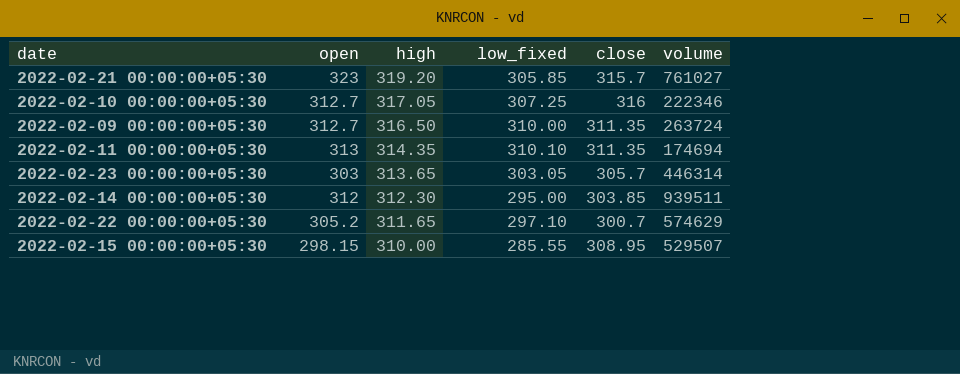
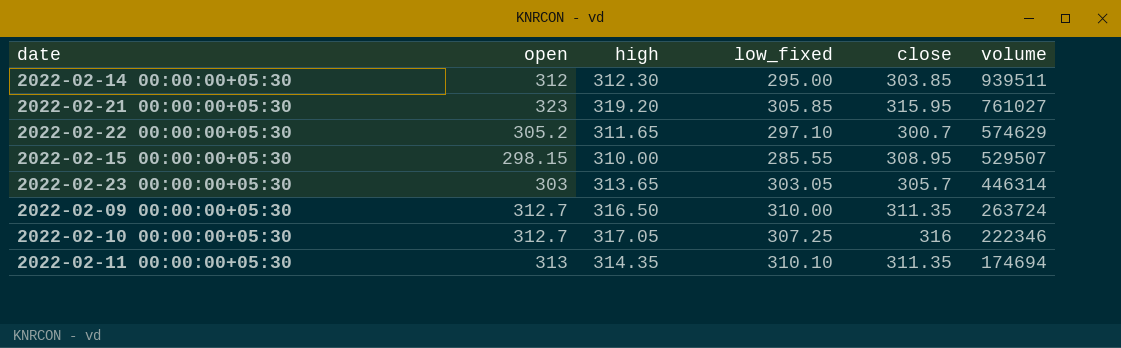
row order: high descending -> volume descending
2022-02-21 00:00:00+05:30 | close: 315.7 -> 315.95

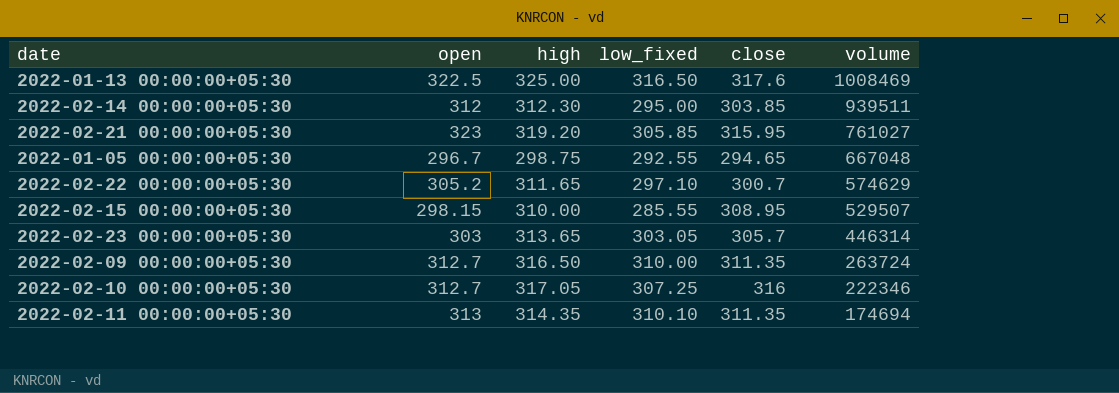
row 2022-01-13 00:00:00+05:30: none -> 322.5 | 325.00 | 316.50 | 317.6 | 1008469
row 2022-01-05 00:00:00+05:30: none -> 296.7 | 298.75 | 292.55 | 294.65 | 667048

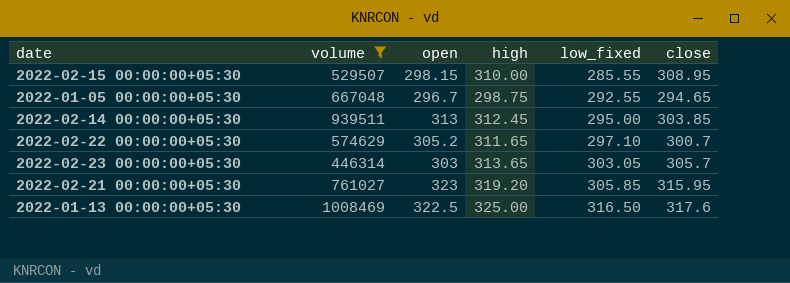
filter: none -> volume >= 446314
row order: volume descending -> low_fixed ascending
column volume | position: 6 -> 2
2022-02-14 00:00:00+05:30 | open: 312 -> 313
2022-02-14 00:00:00+05:30 | high: 312.30 -> 312.45

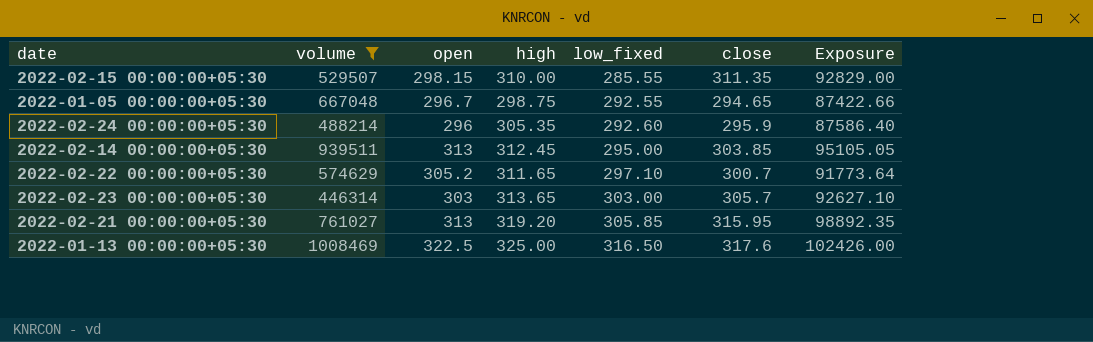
column Exposure | formula: none -> [open] * [close]
2022-02-15 00:00:00+05:30 | close: 308.95 -> 311.35
row 2022-02-24 00:00:00+05:30: none -> 488214 | 296 | 305.35 | 292.60 | 295.9 | 87586.40
2022-02-23 00:00:00+05:30 | low_fixed: 303.05 -> 303.00
2022-02-21 00:00:00+05:30 | open: 323 -> 313

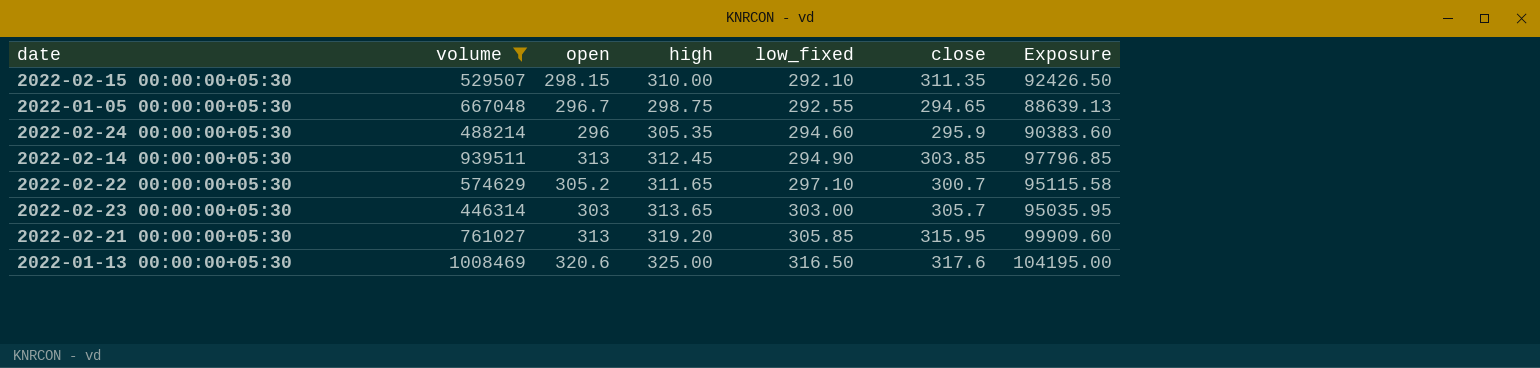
column Exposure | formula: [open] * [close] -> [open] * [high]
2022-02-15 00:00:00+05:30 | low_fixed: 285.55 -> 292.10
2022-02-24 00:00:00+05:30 | low_fixed: 292.60 -> 294.60
2022-02-14 00:00:00+05:30 | low_fixed: 295.00 -> 294.90
2022-01-13 00:00:00+05:30 | open: 322.5 -> 320.6

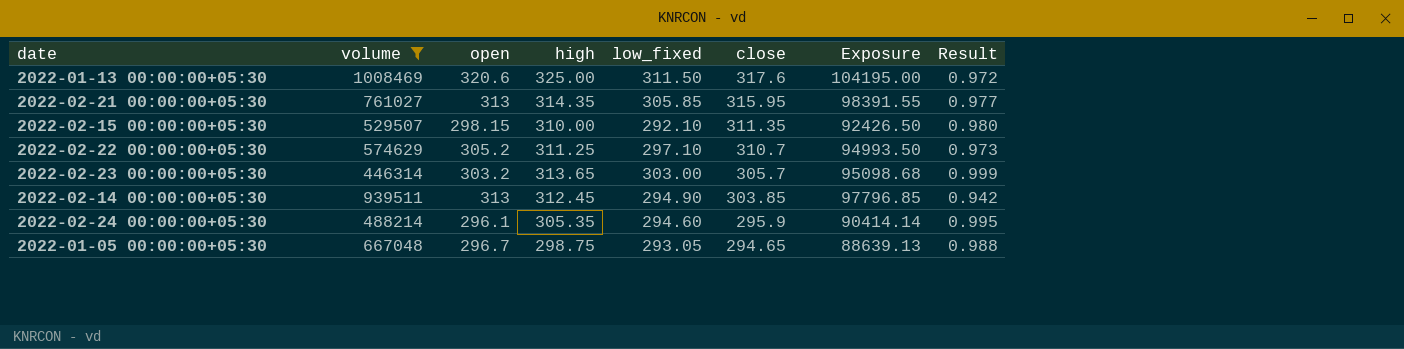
row order: low_fixed ascending -> close descending
column Result | formula: none -> [low_fixed] / [open]
2022-01-13 00:00:00+05:30 | low_fixed: 316.50 -> 311.50
2022-02-21 00:00:00+05:30 | high: 319.20 -> 314.35
2022-02-21 00:00:00+05:30 | Exposure: 99909.60 -> 98391.55
2022-02-22 00:00:00+05:30 | high: 311.65 -> 311.25
2022-02-22 00:00:00+05:30 | close: 300.7 -> 310.7
2022-02-22 00:00:00+05:30 | Exposure: 95115.58 -> 94993.50
2022-02-23 00:00:00+05:30 | open: 303 -> 303.2
2022-02-23 00:00:00+05:30 | Exposure: 95035.95 -> 95098.68
2022-02-24 00:00:00+05:30 | open: 296 -> 296.1
2022-02-24 00:00:00+05:30 | Exposure: 90383.60 -> 90414.14
2022-01-05 00:00:00+05:30 | low_fixed: 292.55 -> 293.05

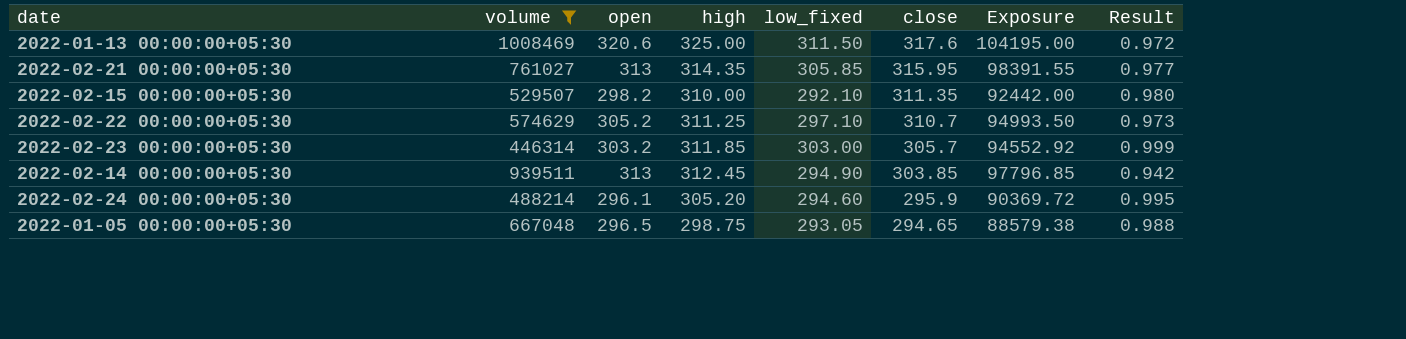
2022-02-15 00:00:00+05:30 | open: 298.15 -> 298.2
2022-02-15 00:00:00+05:30 | Exposure: 92426.50 -> 92442.00
2022-02-23 00:00:00+05:30 | high: 313.65 -> 311.85
2022-02-23 00:00:00+05:30 | Exposure: 95098.68 -> 94552.92
2022-02-24 00:00:00+05:30 | high: 305.35 -> 305.20
2022-02-24 00:00:00+05:30 | Exposure: 90414.14 -> 90369.72
2022-01-05 00:00:00+05:30 | open: 296.7 -> 296.5
2022-01-05 00:00:00+05:30 | Exposure: 88639.13 -> 88579.38

